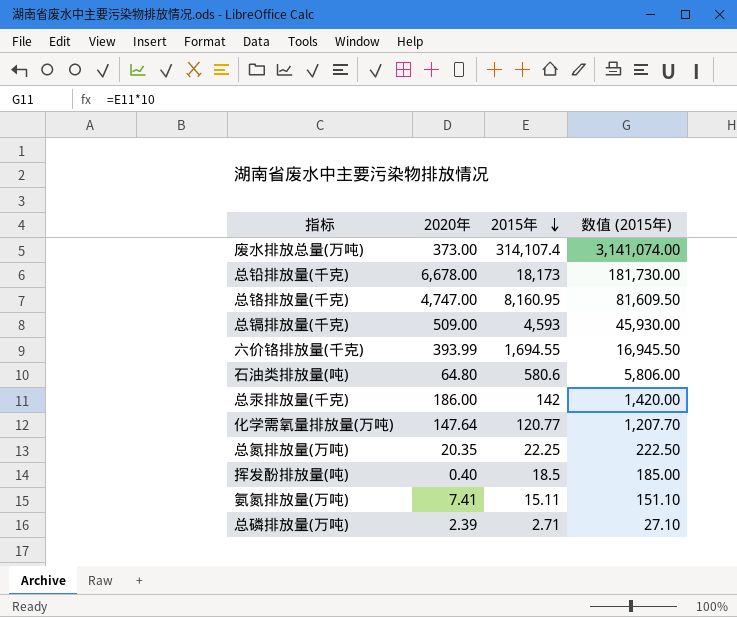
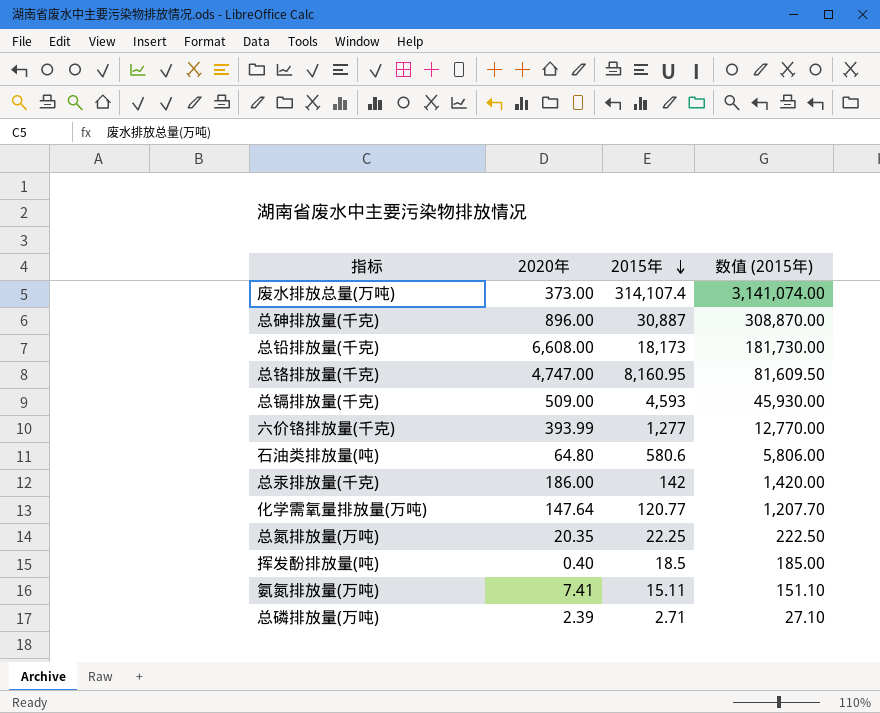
row 总砷排放量(千克): none -> 896.00 | 30,887 | 308,870.00
总铅排放量(千克) | 2020年: 6,678.00 -> 6,608.00
六价铬排放量(千克) | 2015年: 1,694.55 -> 1,277
六价铬排放量(千克) | 数值 (2015年): 16,945.50 -> 12,770.00

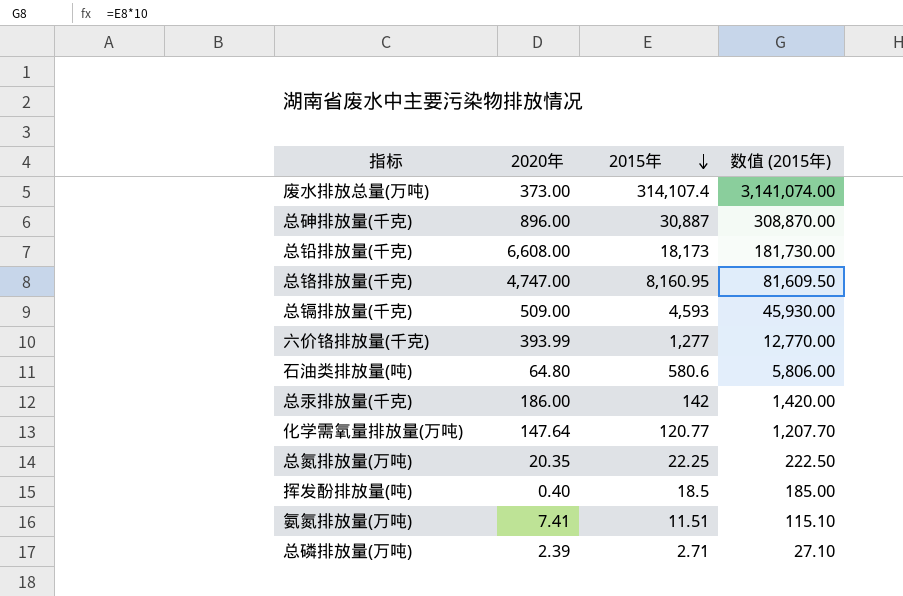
氨氮排放量(万吨) | 2015年: 15.11 -> 11.51
氨氮排放量(万吨) | 数值 (2015年): 151.10 -> 115.10

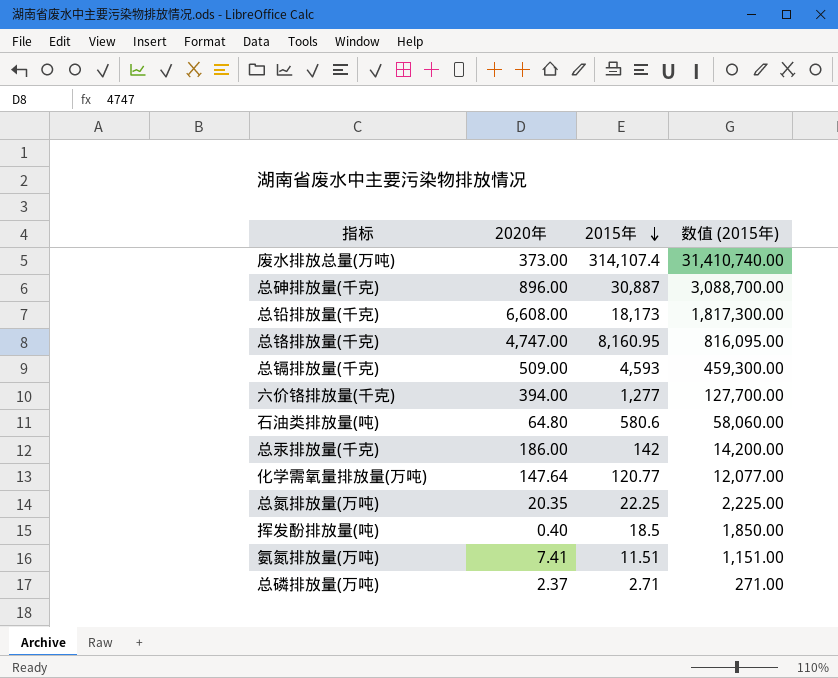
column 数值 (2015年) | formula: [2015年] * 10 -> [2015年] * 100
六价铬排放量(千克) | 2020年: 393.99 -> 394.00
总磷排放量(万吨) | 2020年: 2.39 -> 2.37

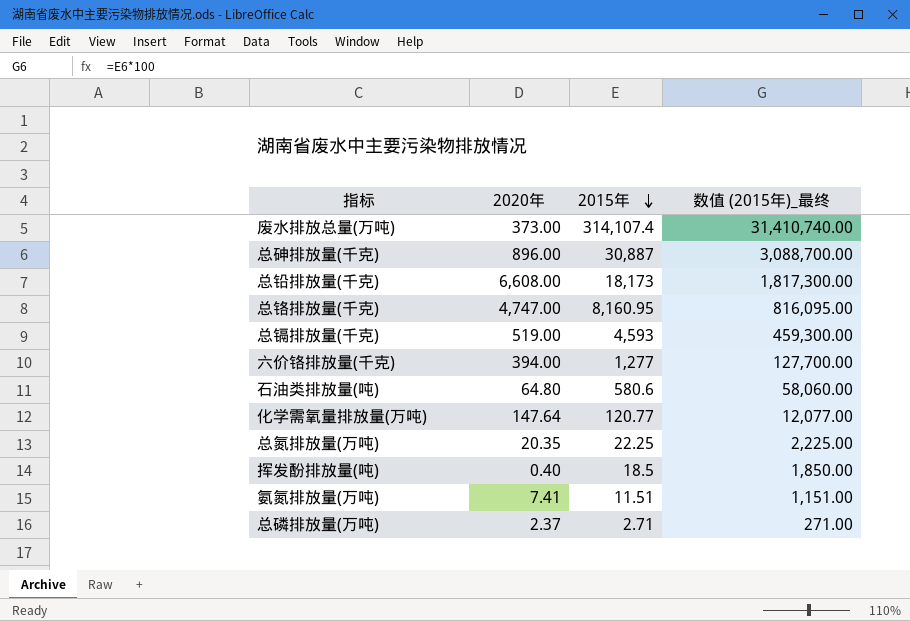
column name: 数值 (2015年) -> 数值 (2015年)_最终
row 总汞排放量(千克): 186.00 | 142 | 14,200.00 -> none
总镉排放量(千克) | 2020年: 509.00 -> 519.00

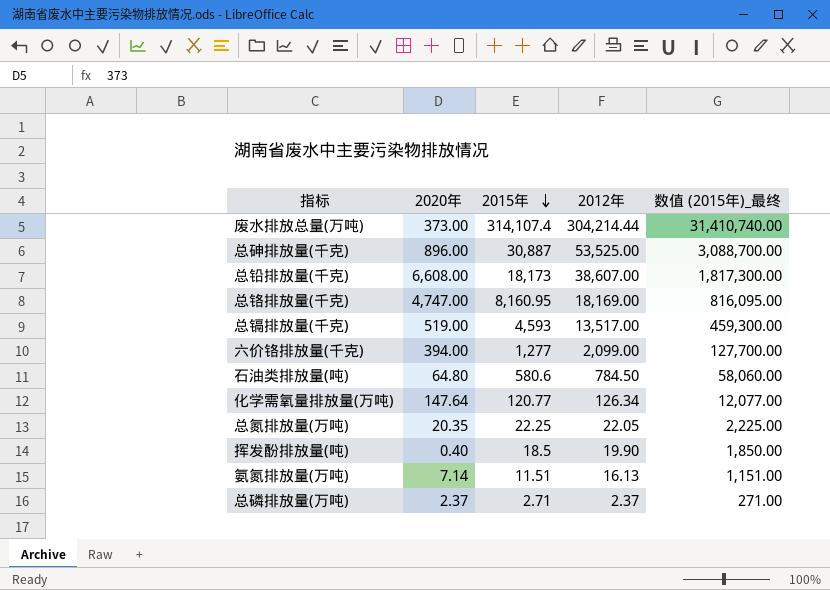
column 2012年 | position: none -> 4
氨氮排放量(万吨) | 2020年: 7.41 -> 7.14

